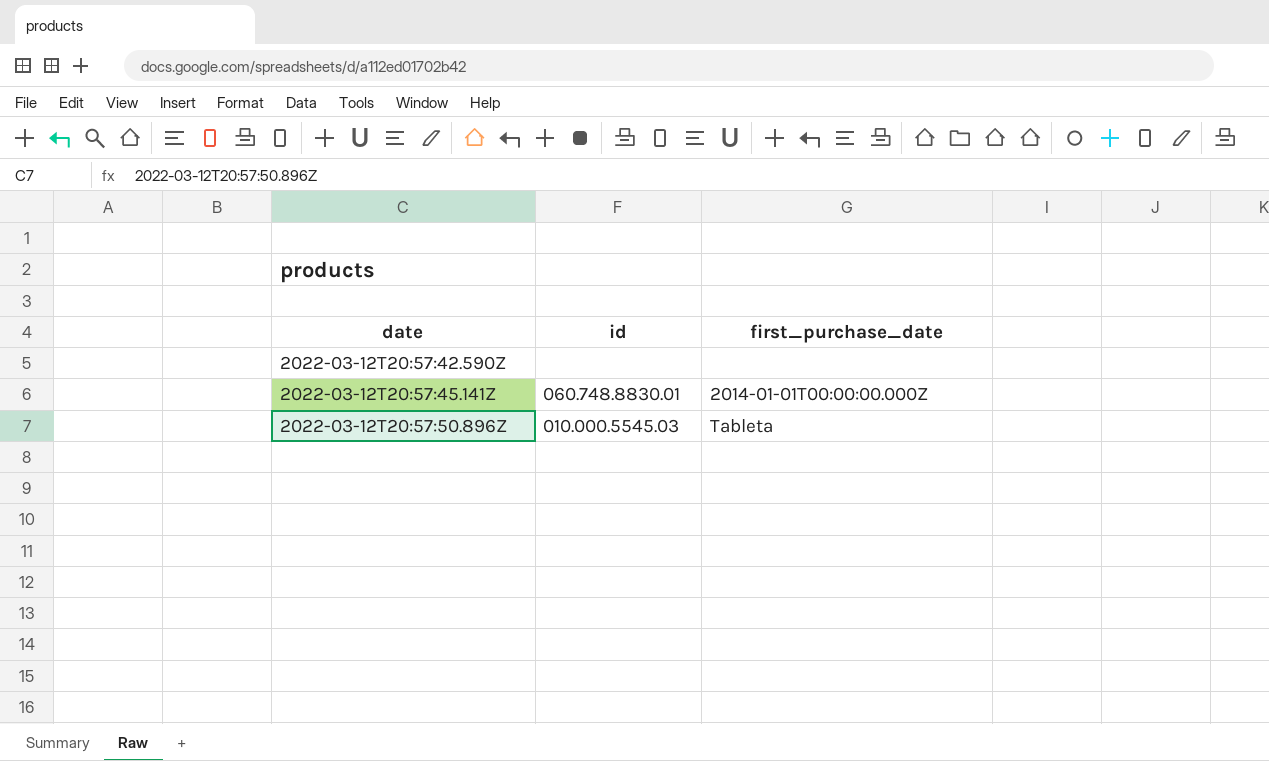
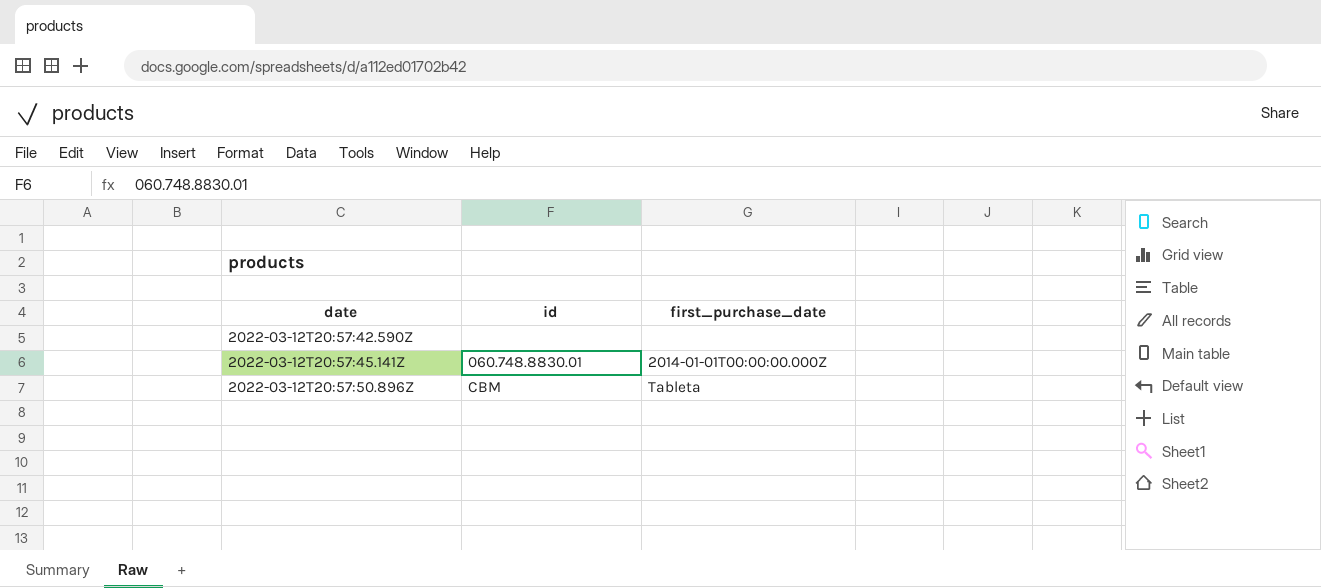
2022-03-12T20:57:50.896Z | id: 010.000.5545.03 -> CBM

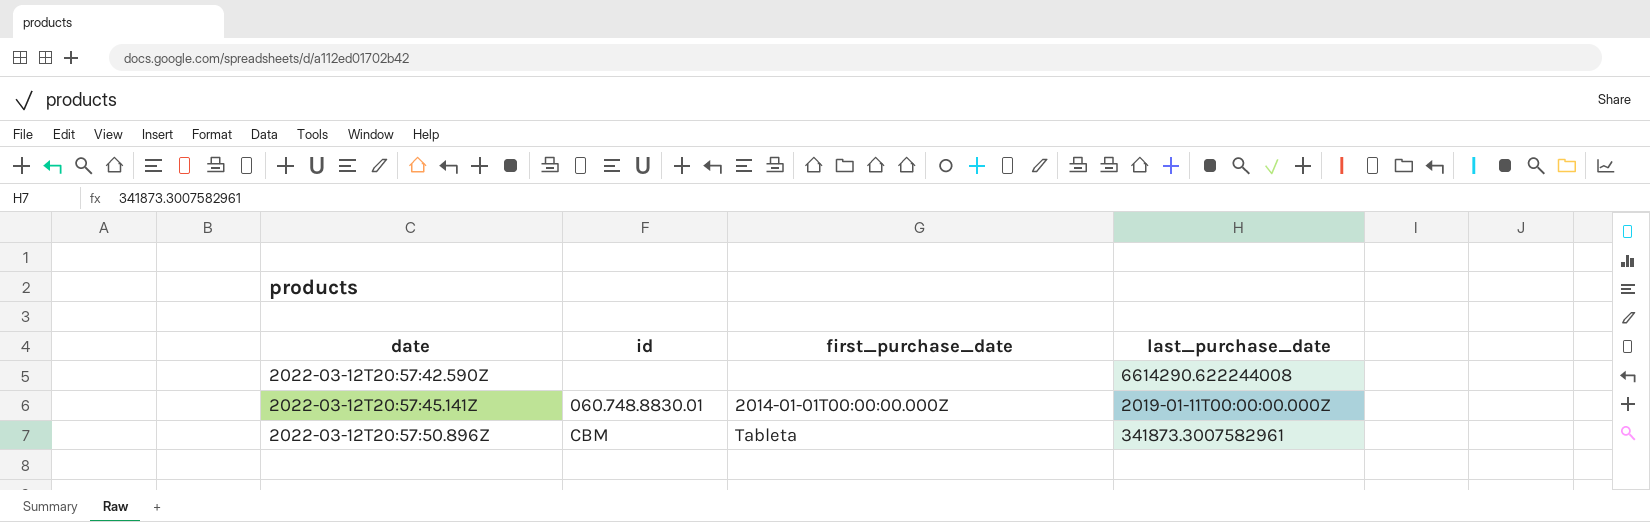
column last_purchase_date | position: none -> 4

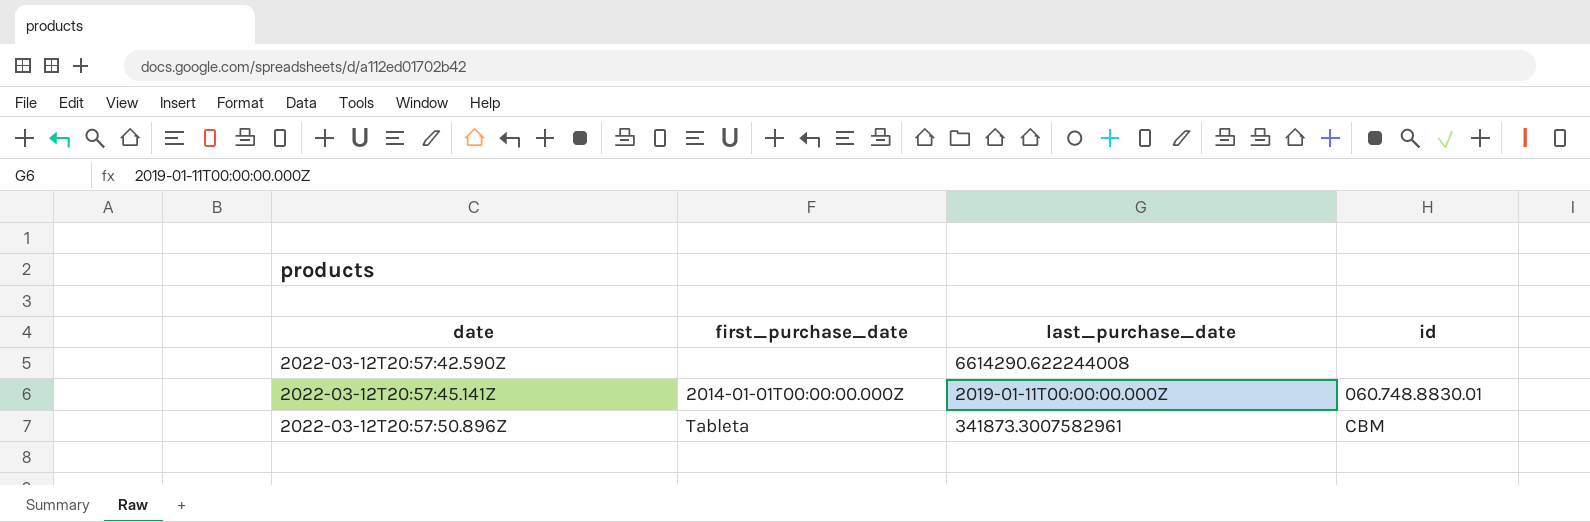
column id | position: 2 -> 4

